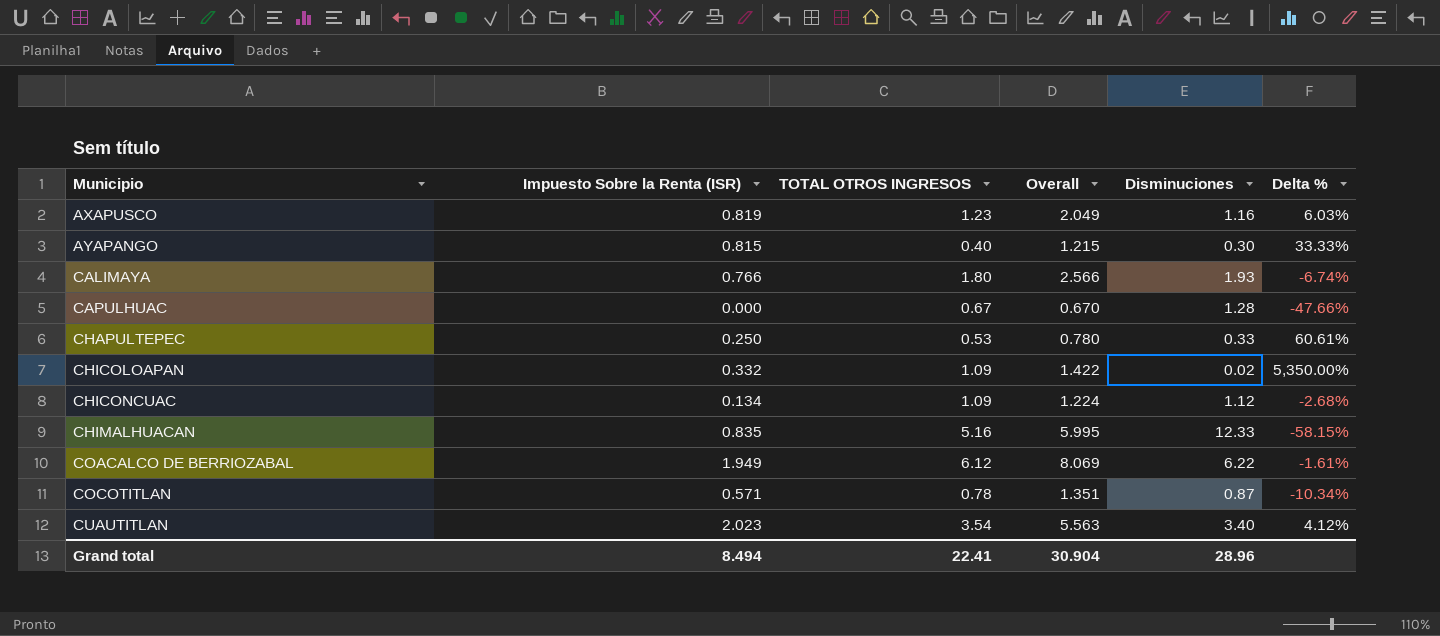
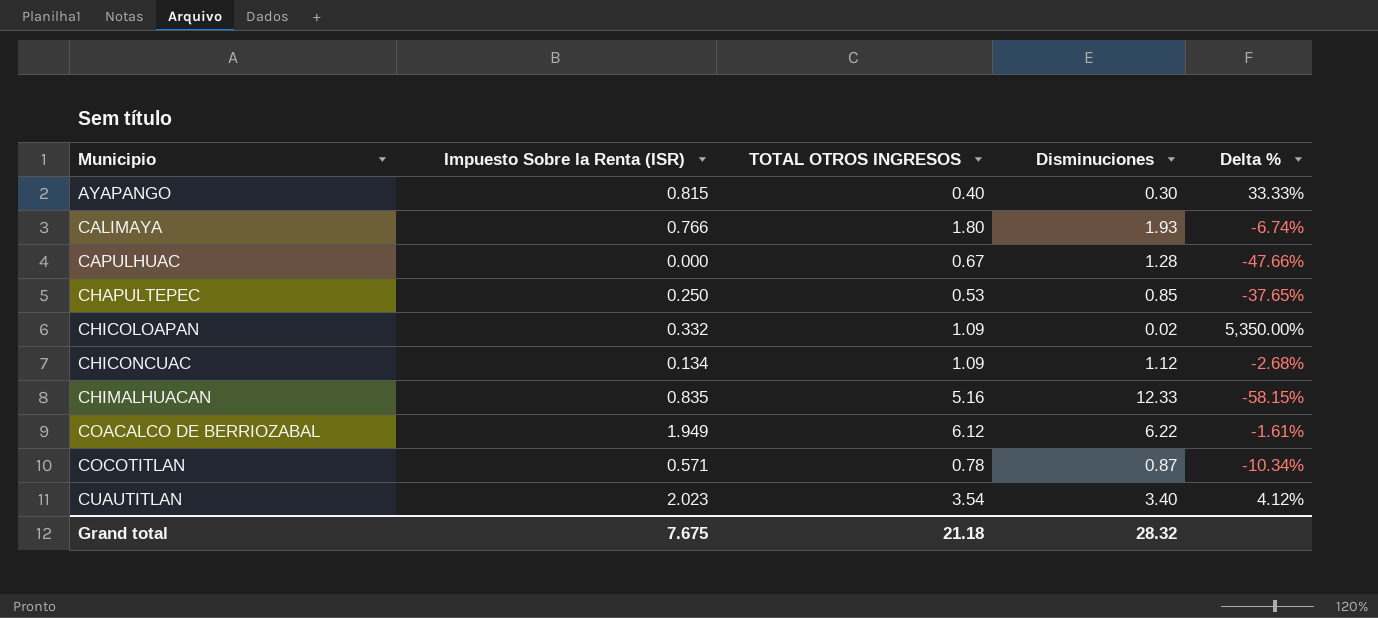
column Overall | formula: [Impuesto Sobre la Renta (ISR)] + [TOTAL OTROS INGRESOS] -> none
row AXAPUSCO: 0.819 | 1.23 | 2.049 | 1.16 | 6.03% -> none
CHAPULTEPEC | Disminuciones: 0.33 -> 0.85
CHAPULTEPEC | Delta %: 60.61% -> -37.65%
Grand total | Impuesto Sobre la Renta (ISR): 8.494 -> 7.675
Grand total | TOTAL OTROS INGRESOS: 22.41 -> 21.18
Grand total | Disminuciones: 28.96 -> 28.32

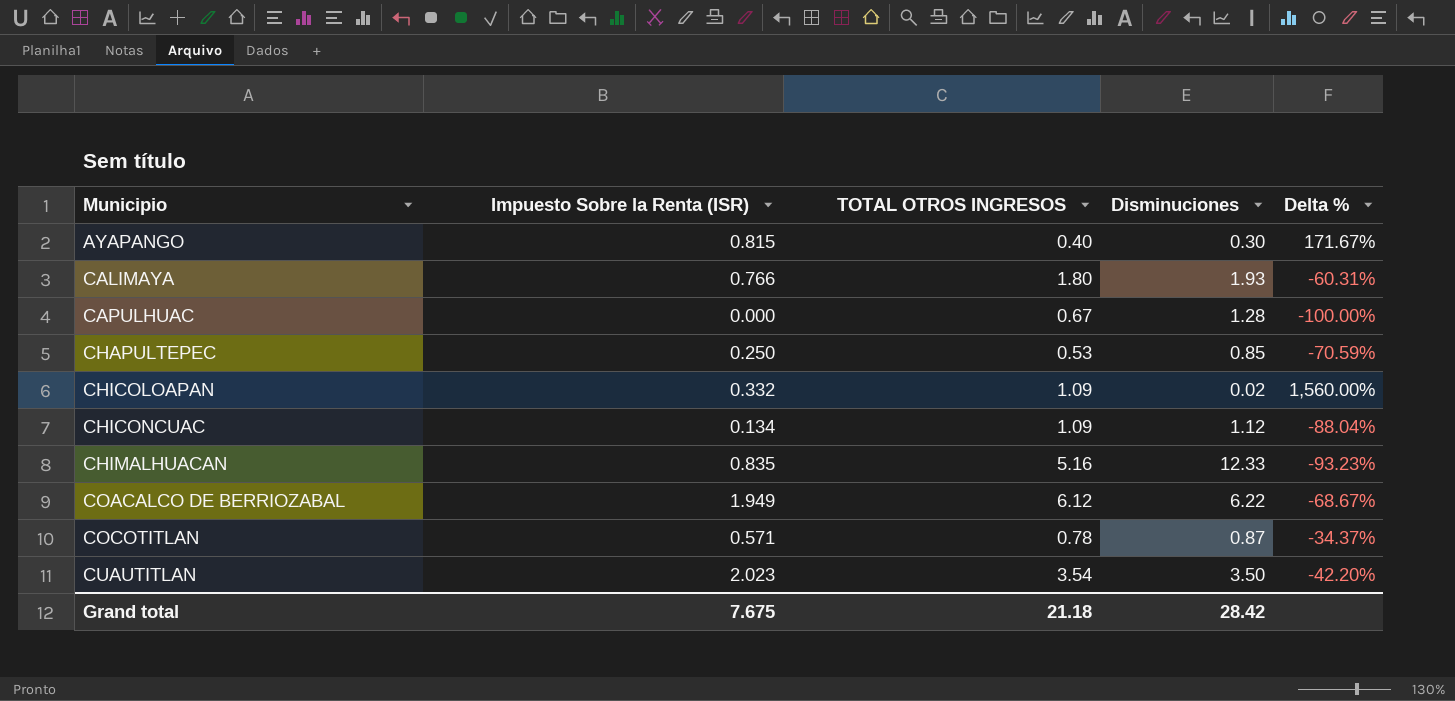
column Delta % | formula: ([TOTAL OTROS INGRESOS] - [Disminuciones]) / [Disminuciones] -> ([Impuesto Sobre la Renta (ISR)] - [Disminuciones]) / [Disminuciones]
CUAUTITLAN | Disminuciones: 3.40 -> 3.50
Grand total | Disminuciones: 28.32 -> 28.42

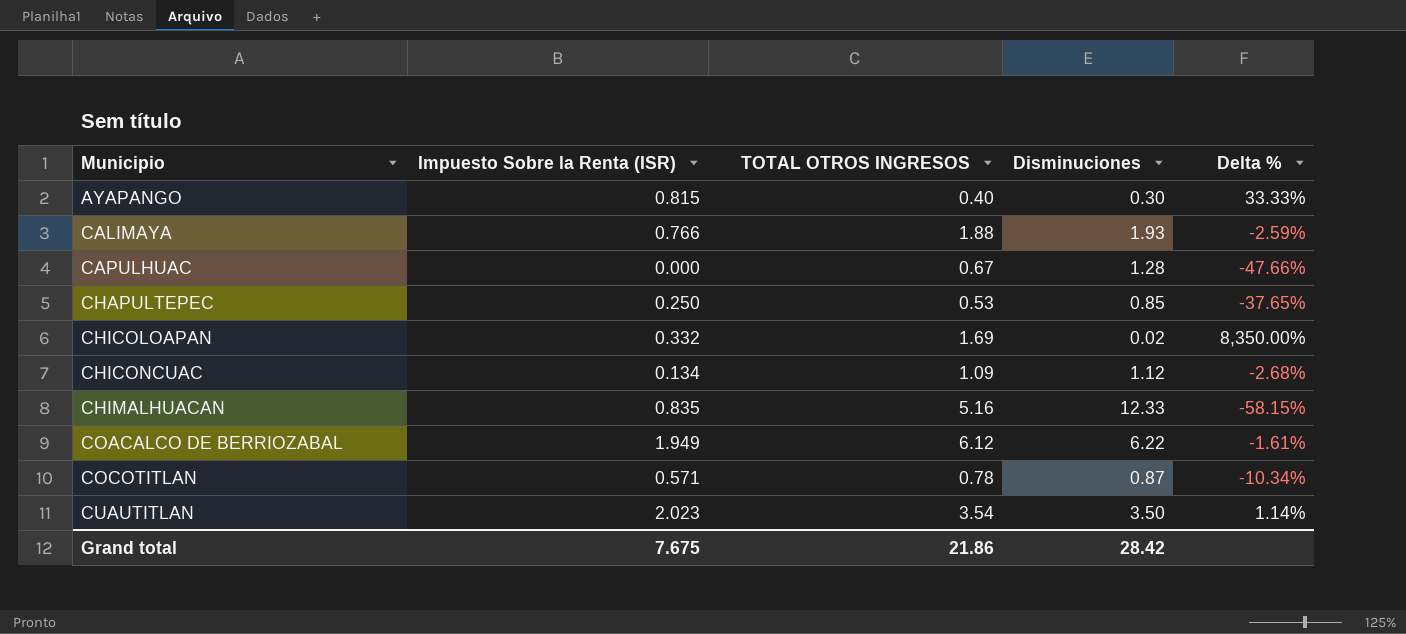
column Delta % | formula: ([Impuesto Sobre la Renta (ISR)] - [Disminuciones]) / [Disminuciones] -> ([TOTAL OTROS INGRESOS] - [Disminuciones]) / [Disminuciones]
CALIMAYA | TOTAL OTROS INGRESOS: 1.80 -> 1.88
CHICOLOAPAN | TOTAL OTROS INGRESOS: 1.09 -> 1.69
Grand total | TOTAL OTROS INGRESOS: 21.18 -> 21.86

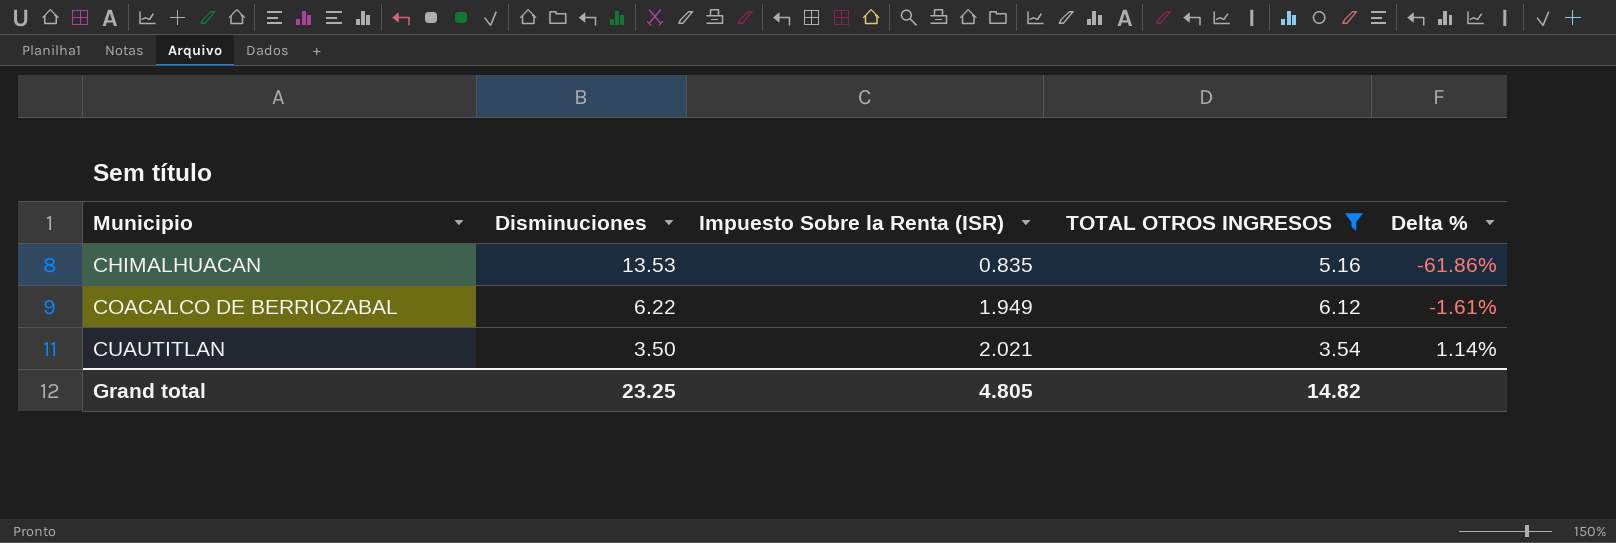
filter: none -> TOTAL OTROS INGRESOS >= 3.54
column Disminuciones | position: 4 -> 2
CHIMALHUACAN | Disminuciones: 12.33 -> 13.53
CHIMALHUACAN | Delta %: -58.15% -> -61.86%
CUAUTITLAN | Impuesto Sobre la Renta (ISR): 2.023 -> 2.021
Grand total | Disminuciones: 28.42 -> 23.25
Grand total | Impuesto Sobre la Renta (ISR): 7.675 -> 4.805
Grand total | TOTAL OTROS INGRESOS: 21.86 -> 14.82

